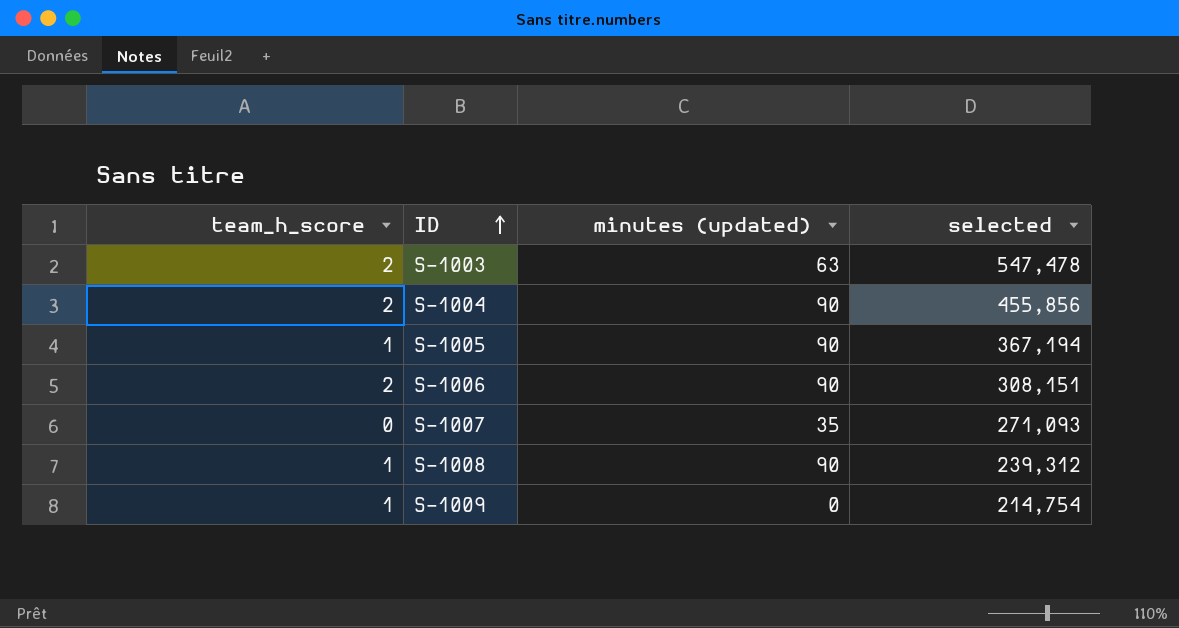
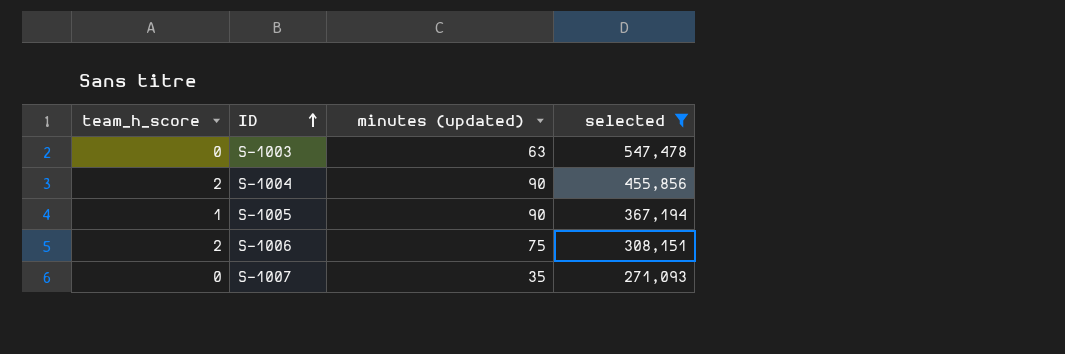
filter: none -> selected >= 271,093
S-1003 | team_h_score: 2 -> 0
S-1006 | minutes (updated): 90 -> 75

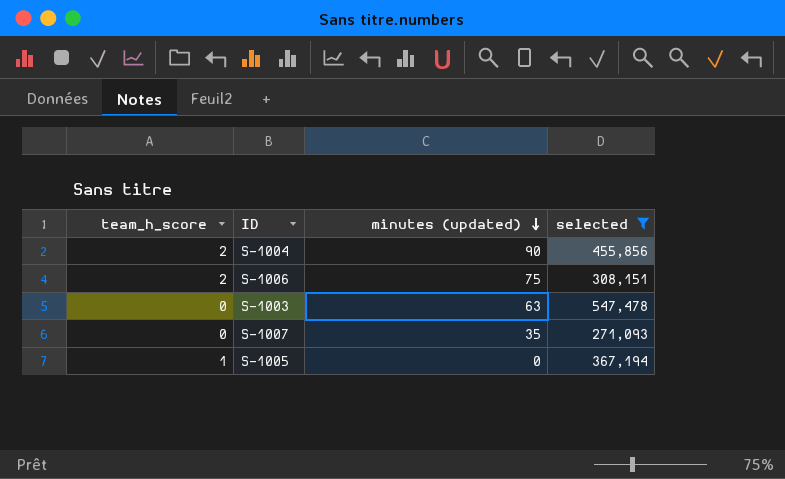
row order: ID ascending -> minutes (updated) descending
S-1005 | minutes (updated): 90 -> 0

